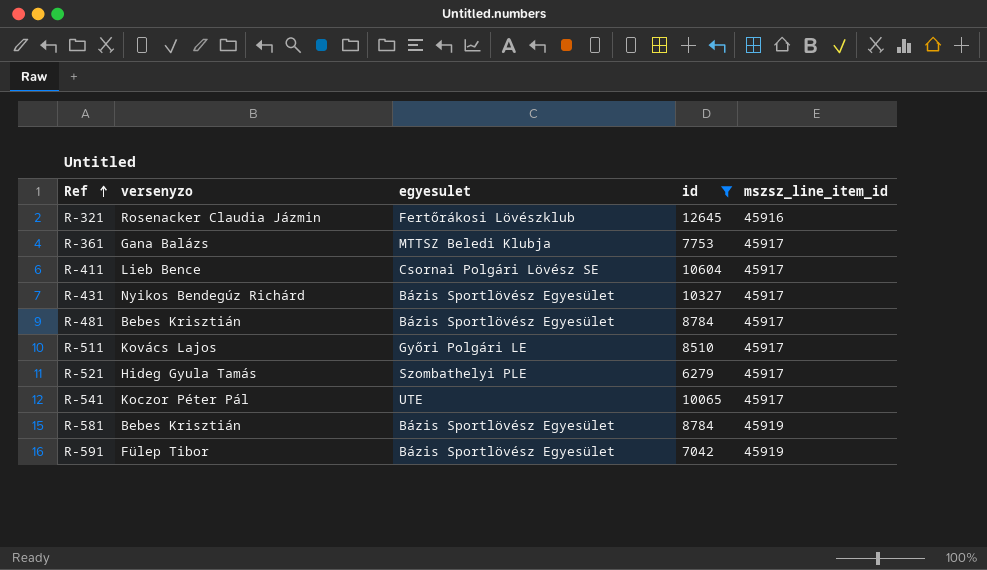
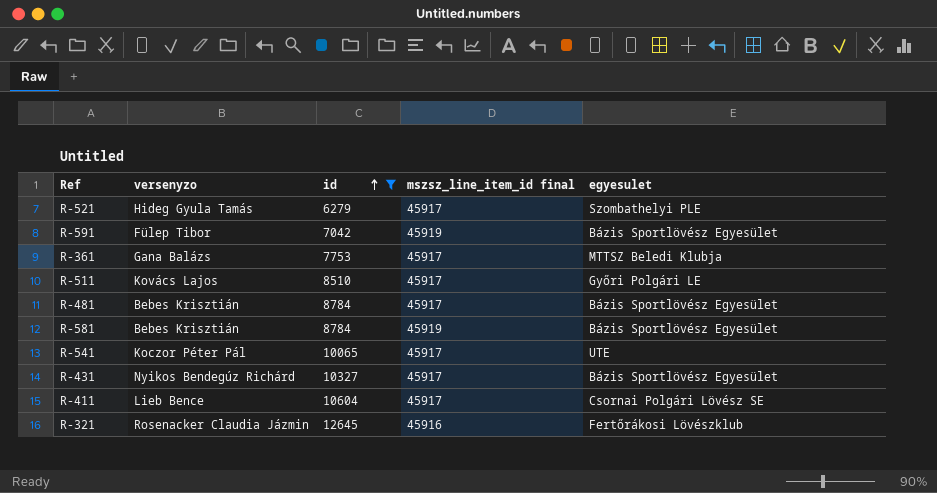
row order: Ref ascending -> id ascending
column name: mszsz_line_item_id -> mszsz_line_item_id final
column egyesulet | position: 3 -> 5

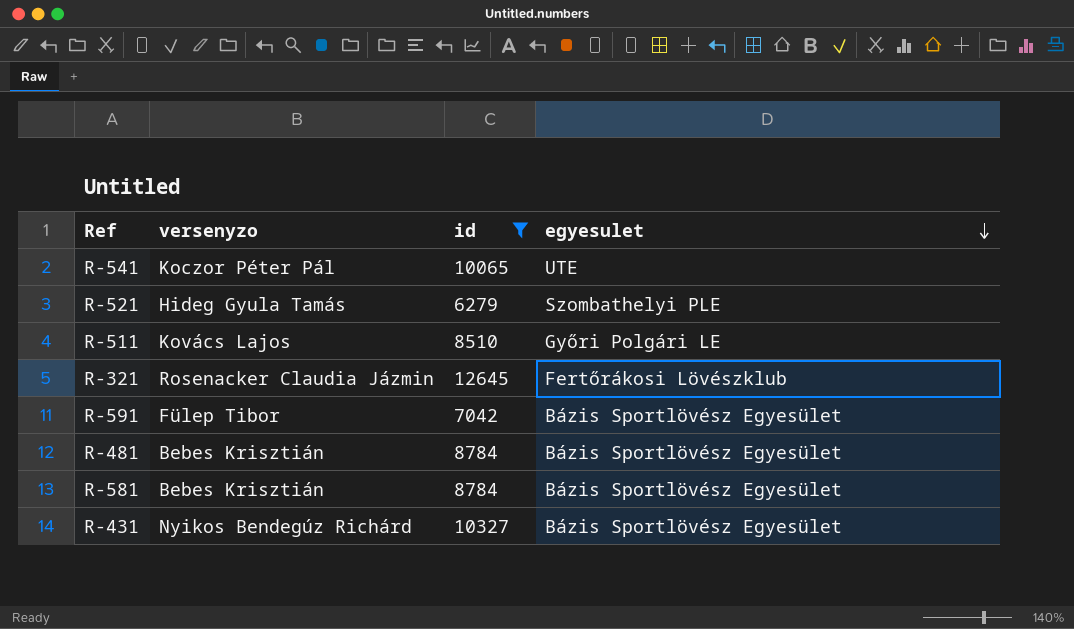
row order: id ascending -> egyesulet descending
column mszsz_line_item_id final | position: 4 -> none
row R-361: Gana Balázs | 7753 | 45917 | MTTSZ Beledi Klubja -> none
row R-411: Lieb Bence | 10604 | 45917 | Csornai Polgári Lövész SE -> none

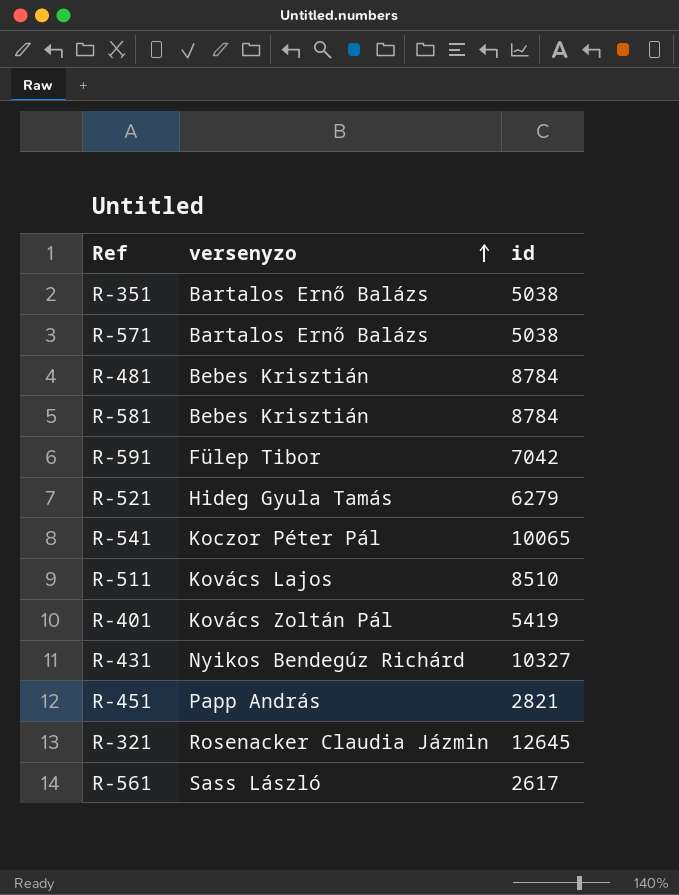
filter: id >= 6279 -> none
row order: egyesulet descending -> versenyzo ascending
column egyesulet | position: 4 -> none

